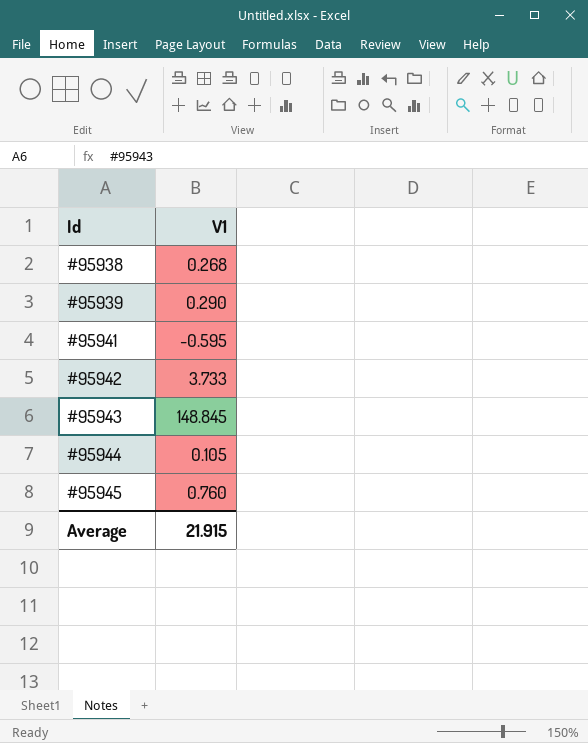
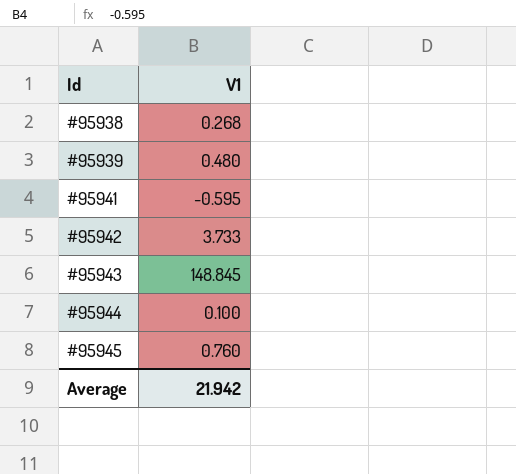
#95939 | V1: 0.290 -> 0.480
#95944 | V1: 0.105 -> 0.100
Average | V1: 21.915 -> 21.942

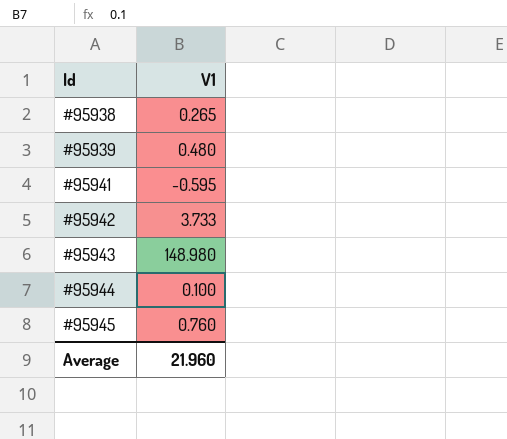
#95938 | V1: 0.268 -> 0.265
#95943 | V1: 148.845 -> 148.980
Average | V1: 21.942 -> 21.960

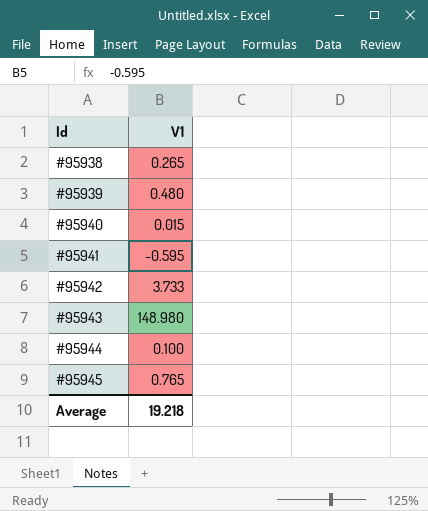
row #95940: none -> 0.015
#95945 | V1: 0.760 -> 0.765
Average | V1: 21.960 -> 19.218

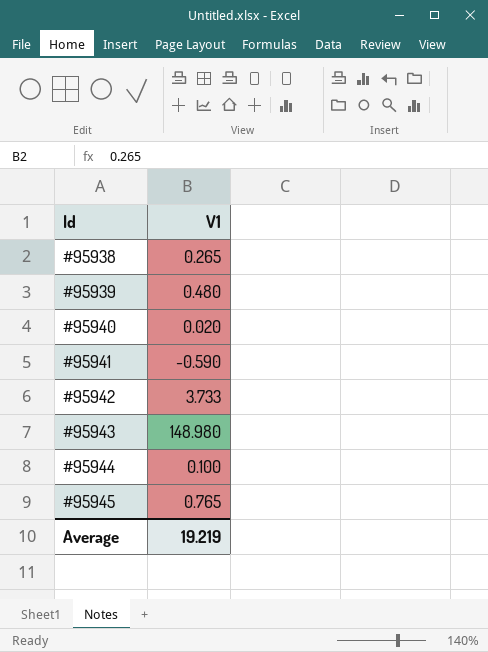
#95940 | V1: 0.015 -> 0.020
#95941 | V1: -0.595 -> -0.590
Average | V1: 19.218 -> 19.219

